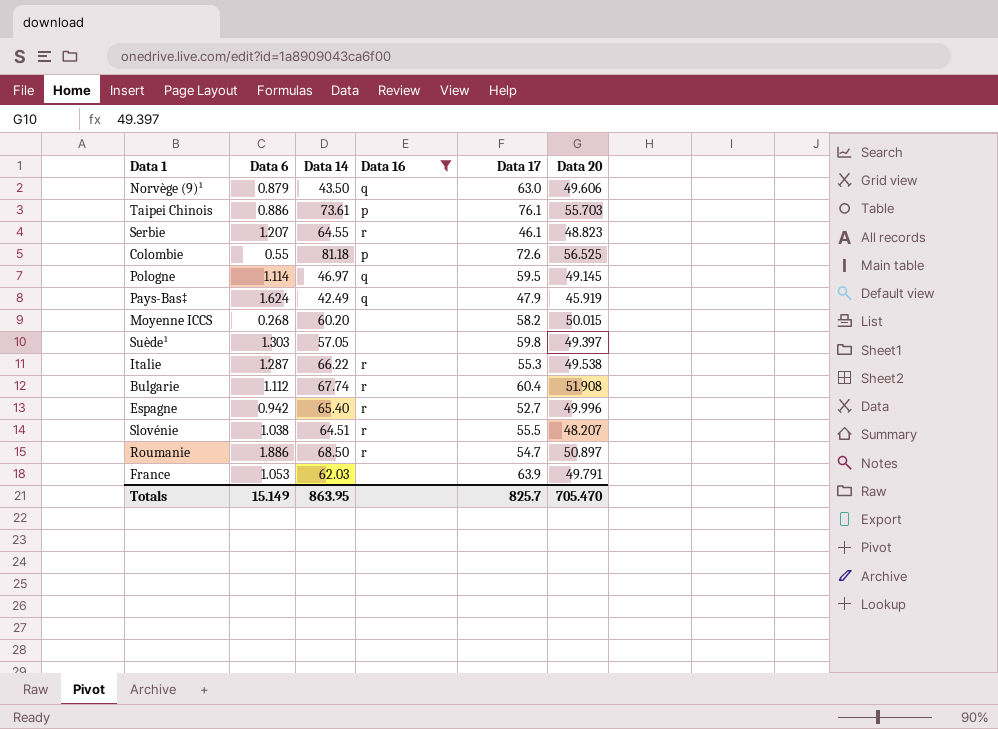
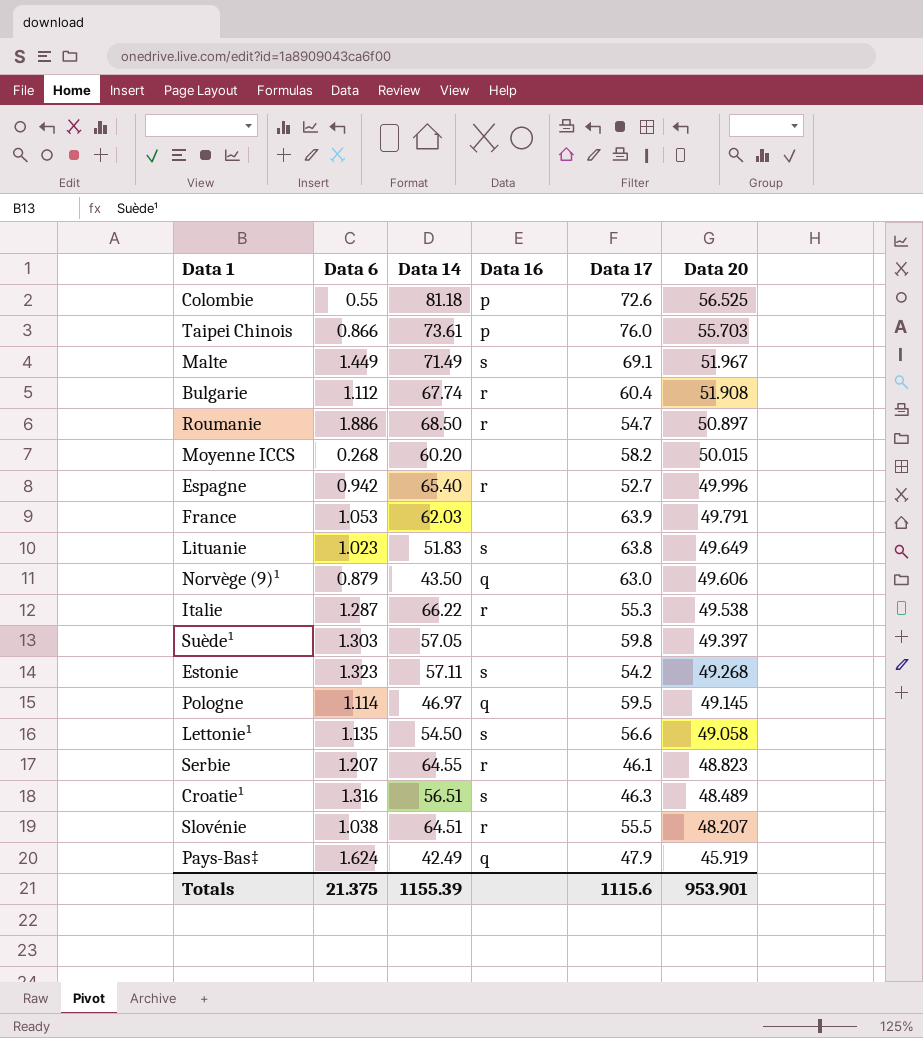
filter: Data 16 != s -> none
row order: none -> Data 20 descending
Taipei Chinois | Data 6: 0.886 -> 0.866
Taipei Chinois | Data 17: 76.1 -> 76.0
Totals | Data 6: 15.149 -> 21.375
Totals | Data 14: 863.95 -> 1155.39
Totals | Data 17: 825.7 -> 1115.6
Totals | Data 20: 705.470 -> 953.901

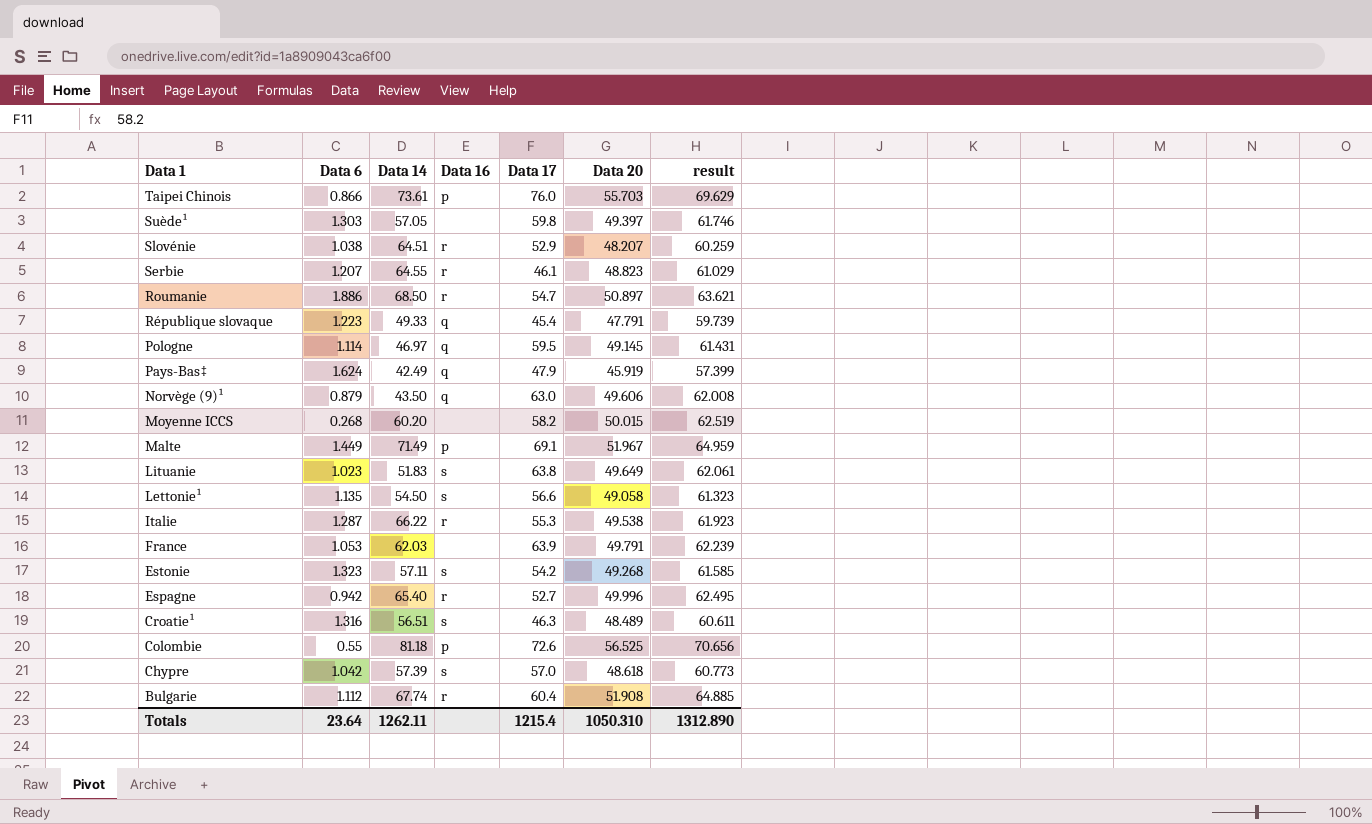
row order: Data 20 descending -> Data 1 descending
column result | formula: none -> [Data 20] * 1.25
Slovénie | Data 17: 55.5 -> 52.9
row République slovaque: none -> 1.223 | 49.33 | q | 45.4 | 47.791 | 59.739
Malte | Data 16: s -> p
row Chypre: none -> 1.042 | 57.39 | s | 57.0 | 48.618 | 60.773
Totals | Data 6: 21.375 -> 23.64
Totals | Data 14: 1155.39 -> 1262.11
Totals | Data 17: 1115.6 -> 1215.4
Totals | Data 20: 953.901 -> 1050.310

